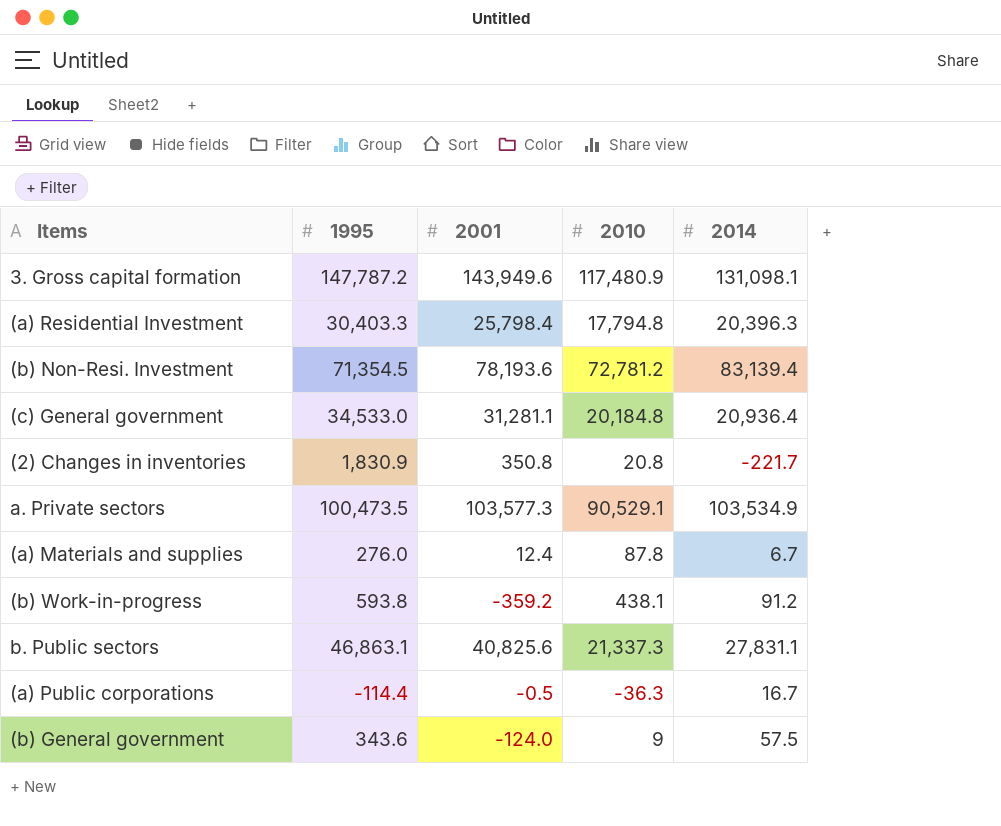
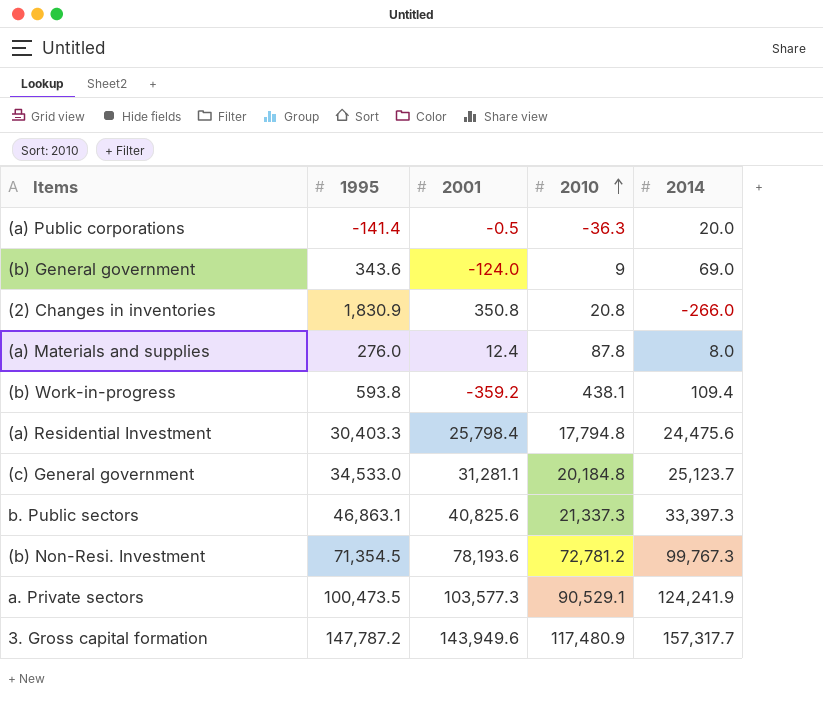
row order: none -> 2010 ascending
(a) Public corporations | 1995: -114.4 -> -141.4
(a) Public corporations | 2014: 16.7 -> 20.0
(b) General government | 2014: 57.5 -> 69.0
(2) Changes in inventories | 2014: -221.7 -> -266.0
(a) Materials and supplies | 2014: 6.7 -> 8.0
(b) Work-in-progress | 2014: 91.2 -> 109.4
(a) Residential Investment | 2014: 20,396.3 -> 24,475.6
(c) General government | 2014: 20,936.4 -> 25,123.7
b. Public sectors | 2014: 27,831.1 -> 33,397.3
(b) Non-Resi. Investment | 2014: 83,139.4 -> 99,767.3
a. Private sectors | 2014: 103,534.9 -> 124,241.9
3. Gross capital formation | 2014: 131,098.1 -> 157,317.7

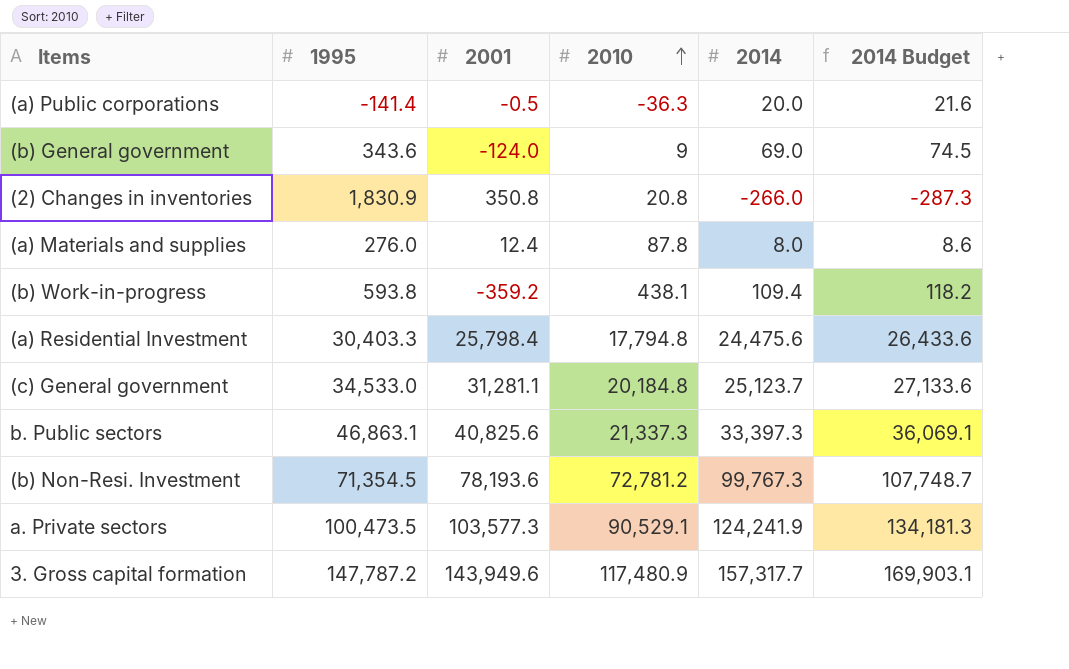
column 2014 Budget | formula: none -> [2014] * 1.08

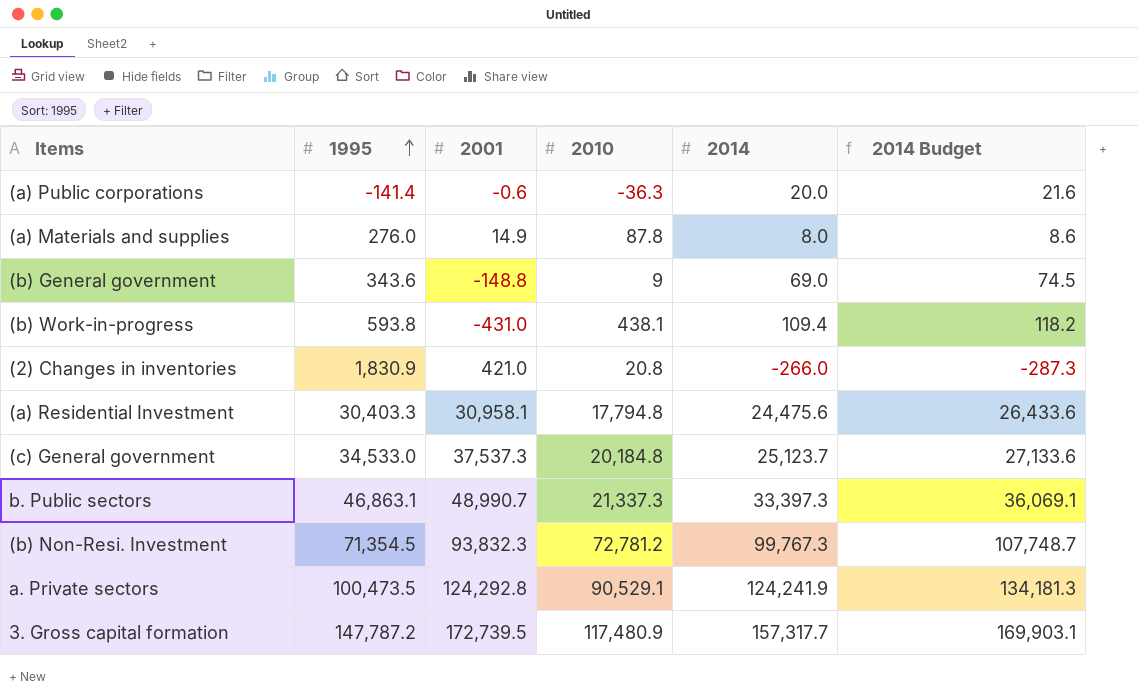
row order: 2010 ascending -> 1995 ascending
(a) Public corporations | 2001: -0.5 -> -0.6
(a) Materials and supplies | 2001: 12.4 -> 14.9
(b) General government | 2001: -124.0 -> -148.8
(b) Work-in-progress | 2001: -359.2 -> -431.0
(2) Changes in inventories | 2001: 350.8 -> 421.0
(a) Residential Investment | 2001: 25,798.4 -> 30,958.1
(c) General government | 2001: 31,281.1 -> 37,537.3
b. Public sectors | 2001: 40,825.6 -> 48,990.7
(b) Non-Resi. Investment | 2001: 78,193.6 -> 93,832.3
a. Private sectors | 2001: 103,577.3 -> 124,292.8
3. Gross capital formation | 2001: 143,949.6 -> 172,739.5

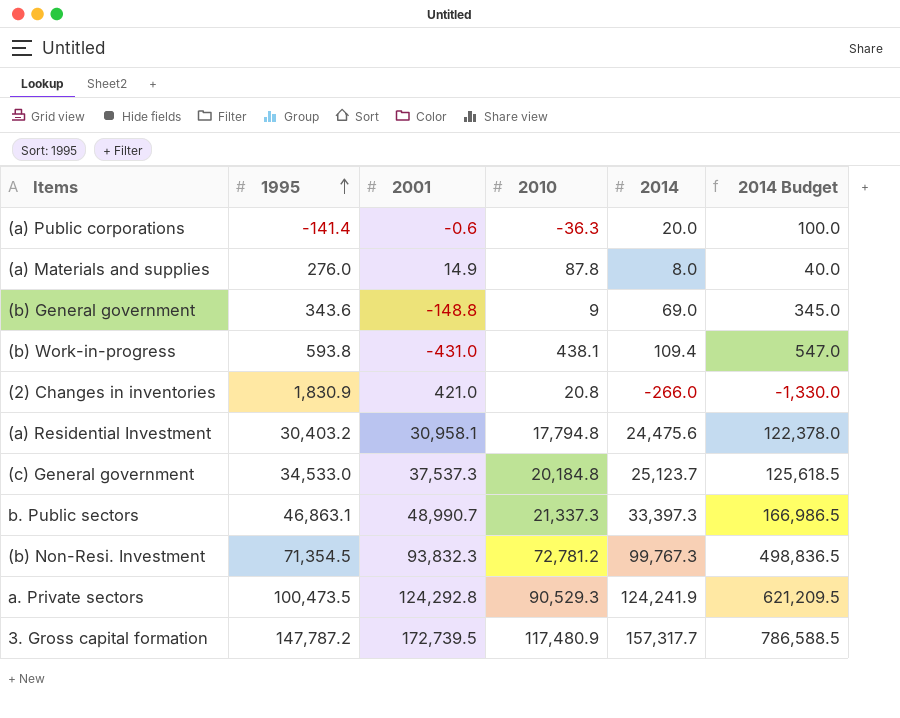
column 2014 Budget | formula: [2014] * 1.08 -> [2014] * 5
(a) Residential Investment | 1995: 30,403.3 -> 30,403.2
a. Private sectors | 2010: 90,529.1 -> 90,529.3

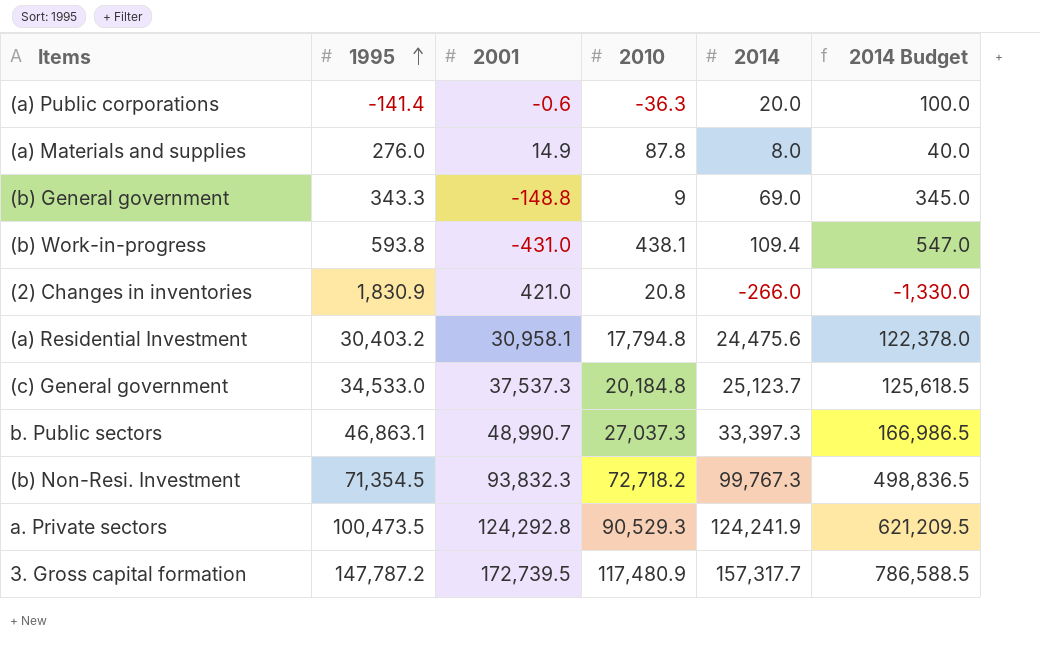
(b) General government | 1995: 343.6 -> 343.3
b. Public sectors | 2010: 21,337.3 -> 27,037.3
(b) Non-Resi. Investment | 2010: 72,781.2 -> 72,718.2

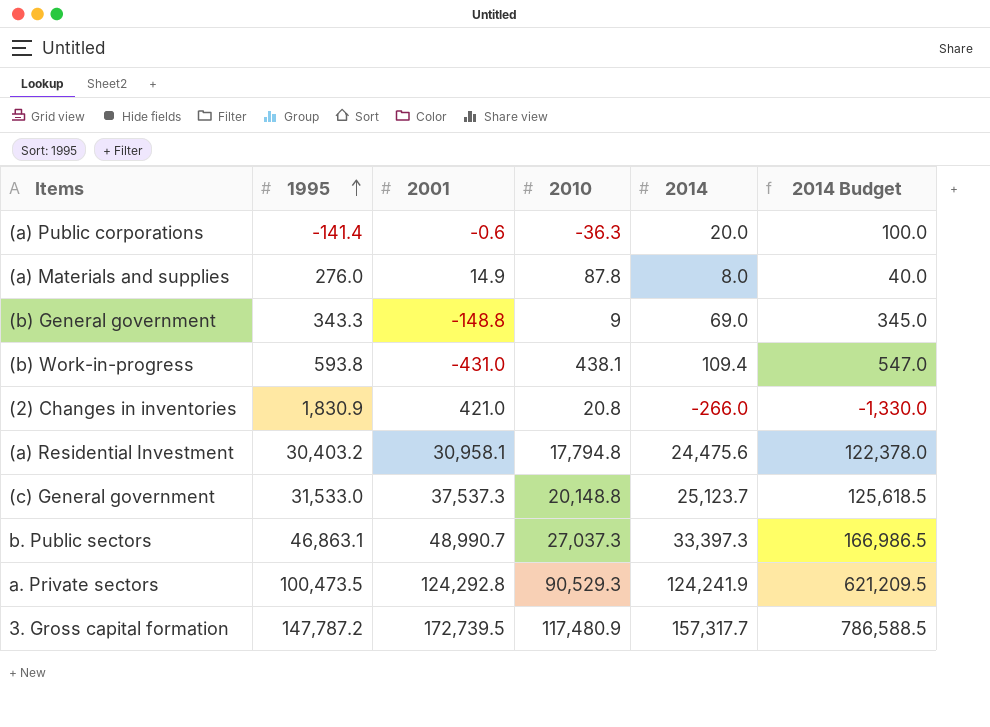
row (b) Non-Resi. Investment: 71,354.5 | 93,832.3 | 72,718.2 | 99,767.3 | 498,836.5 -> none
(c) General government | 1995: 34,533.0 -> 31,533.0
(c) General government | 2010: 20,184.8 -> 20,148.8

